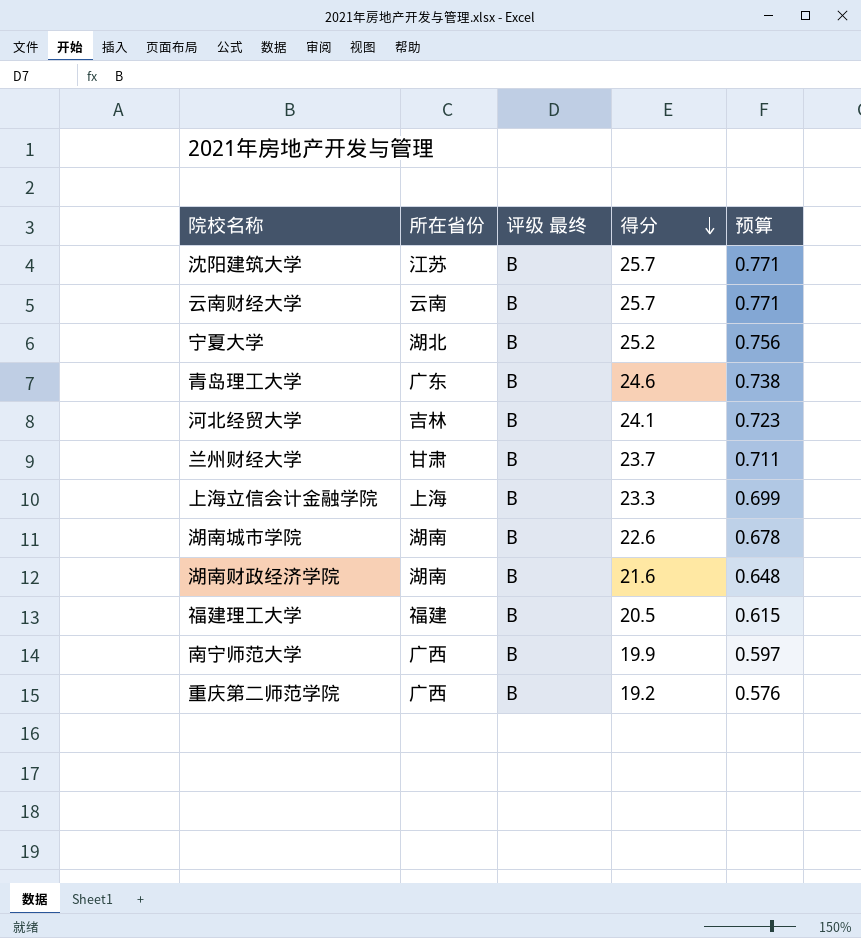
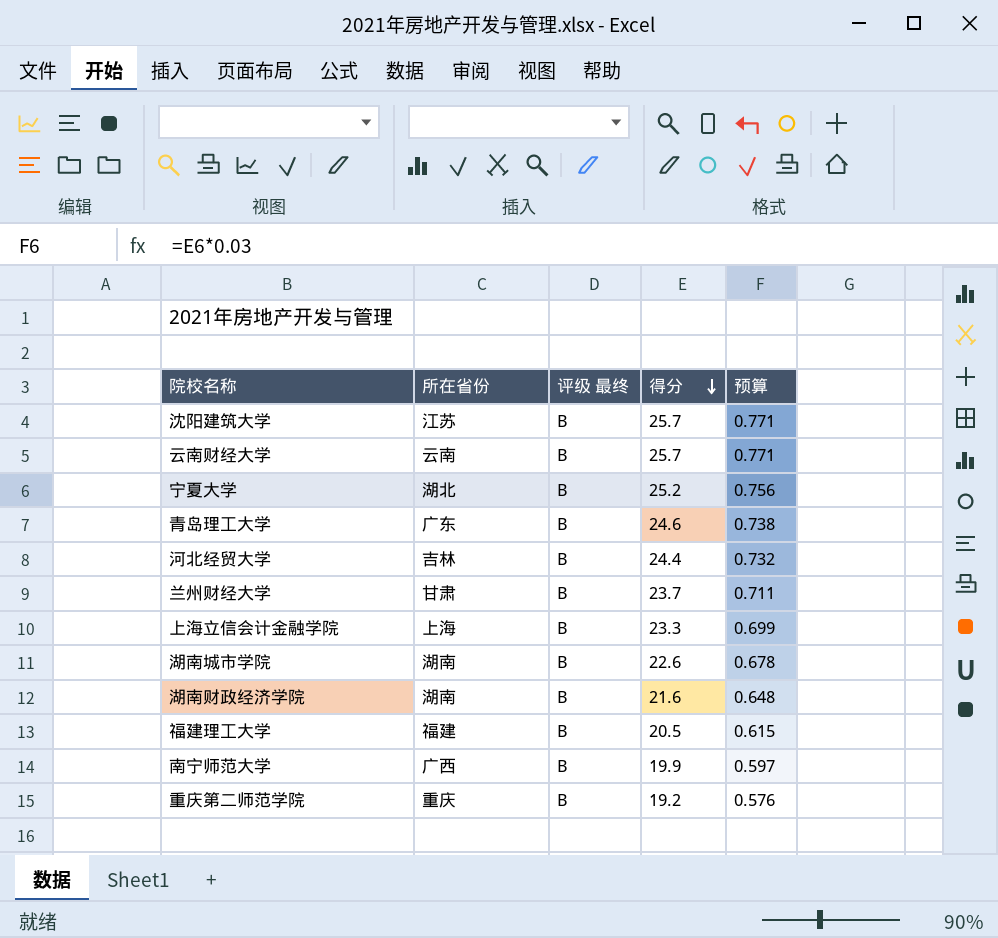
河北经贸大学 | 得分: 24.1 -> 24.4
河北经贸大学 | 预算: 0.723 -> 0.732
重庆第二师范学院 | 所在省份: 广西 -> 重庆

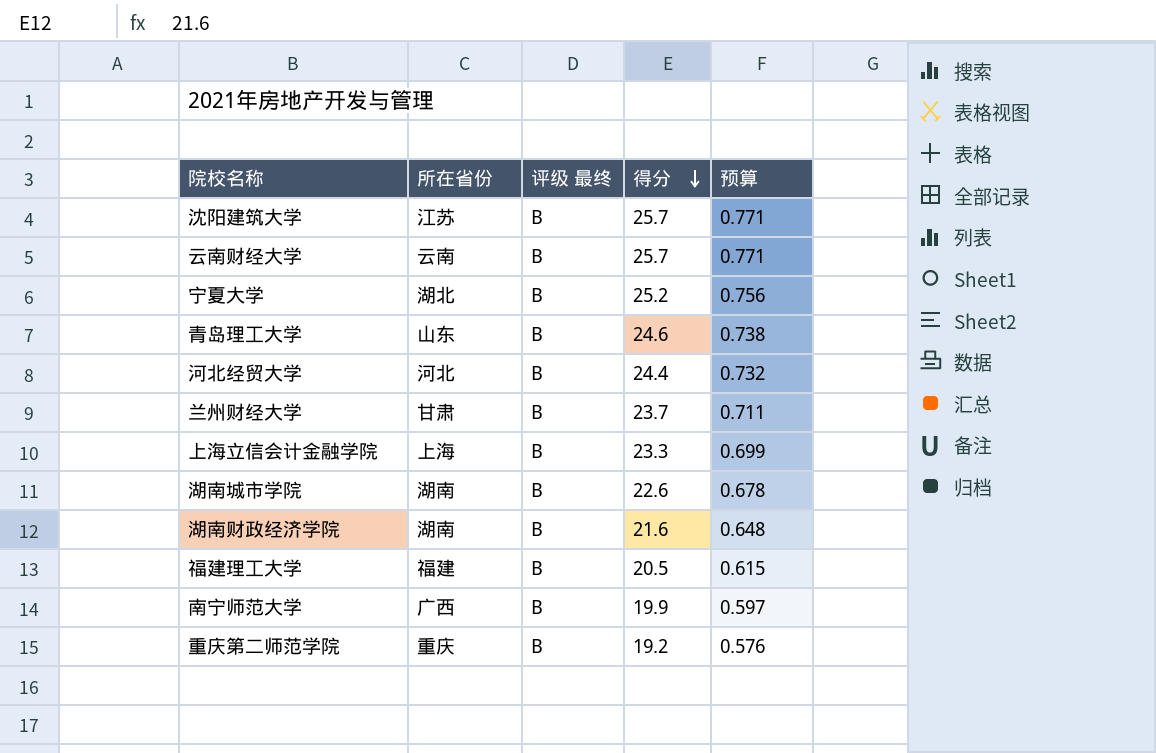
青岛理工大学 | 所在省份: 广东 -> 山东
河北经贸大学 | 所在省份: 吉林 -> 河北

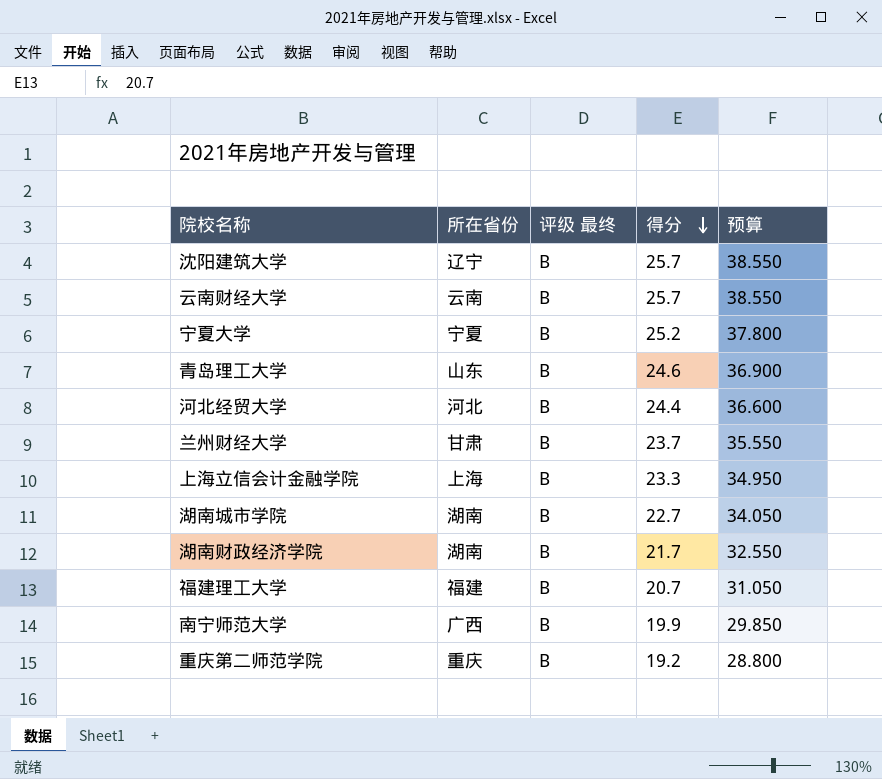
column 预算 | formula: [得分] * 0.03 -> [得分] * 1.5
沈阳建筑大学 | 所在省份: 江苏 -> 辽宁
宁夏大学 | 所在省份: 湖北 -> 宁夏
湖南城市学院 | 得分: 22.6 -> 22.7
湖南财政经济学院 | 得分: 21.6 -> 21.7
福建理工大学 | 得分: 20.5 -> 20.7

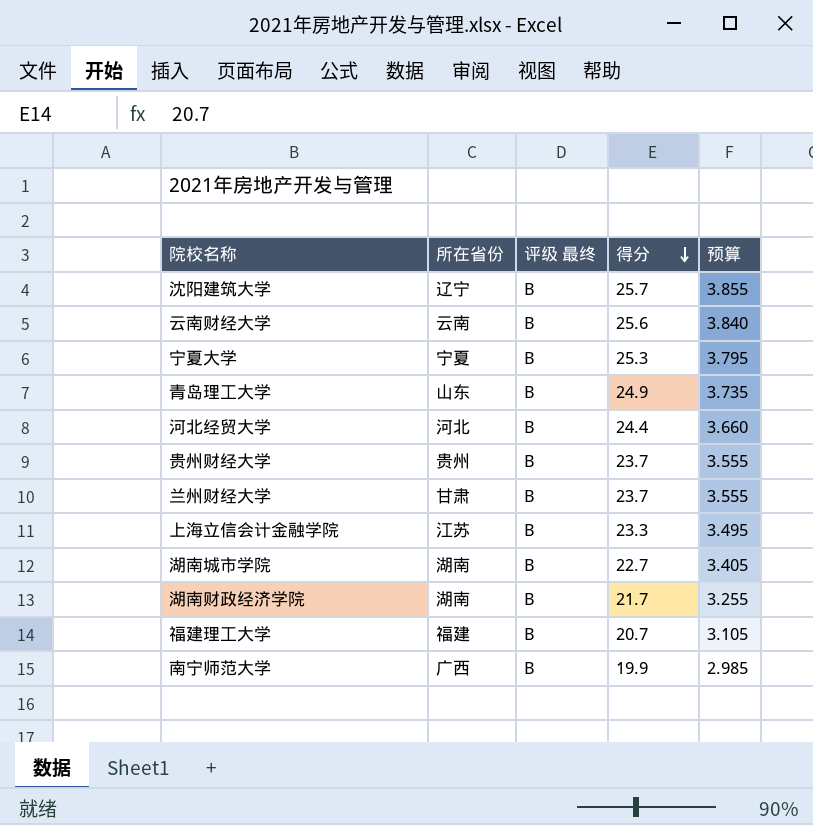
column 预算 | formula: [得分] * 1.5 -> [得分] * 0.15
row 重庆第二师范学院: 重庆 | B | 19.2 | 28.800 -> none
云南财经大学 | 得分: 25.7 -> 25.6
宁夏大学 | 得分: 25.2 -> 25.3
青岛理工大学 | 得分: 24.6 -> 24.9
row 贵州财经大学: none -> 贵州 | B | 23.7 | 3.555
上海立信会计金融学院 | 所在省份: 上海 -> 江苏

